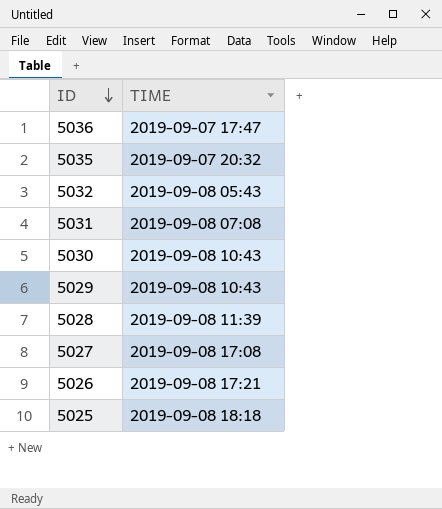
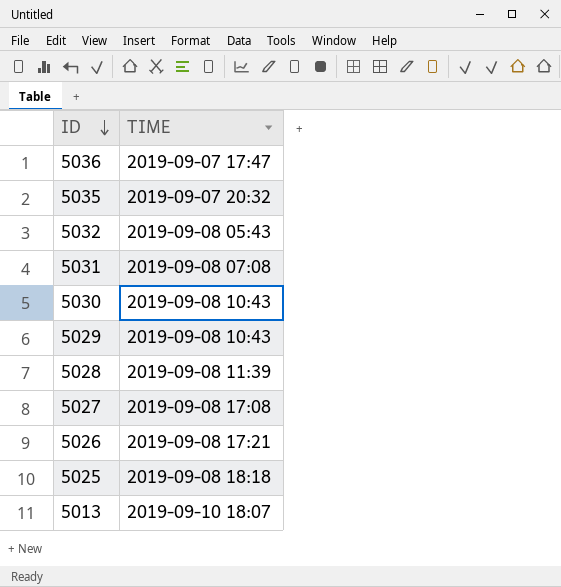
row 5013: none -> 2019-09-10 18:07

